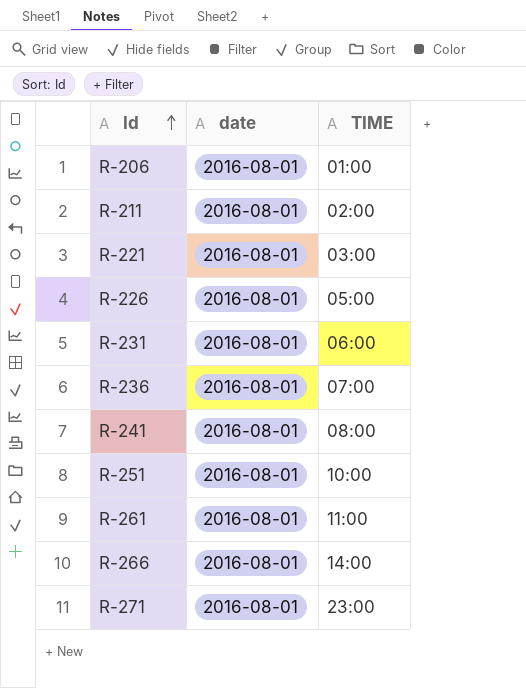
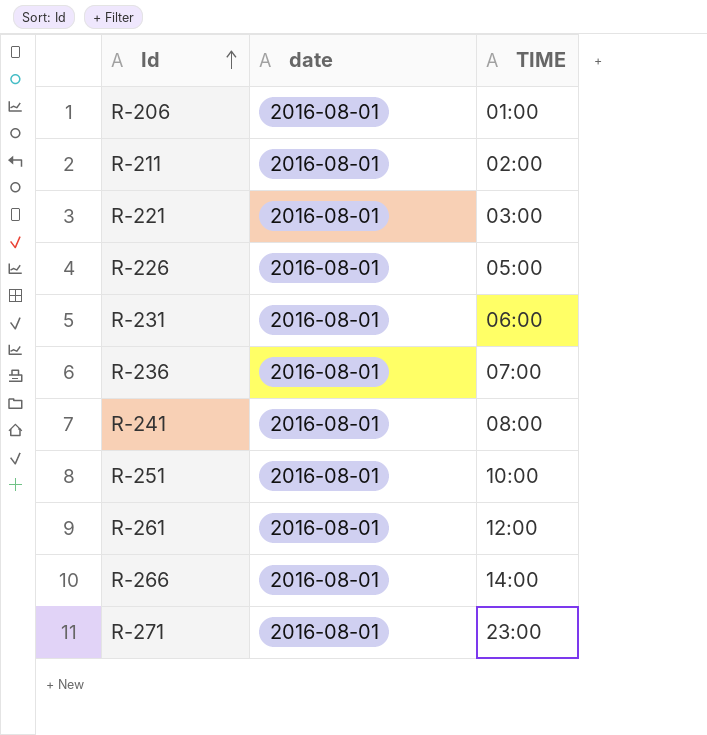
R-261 | TIME: 11:00 -> 12:00

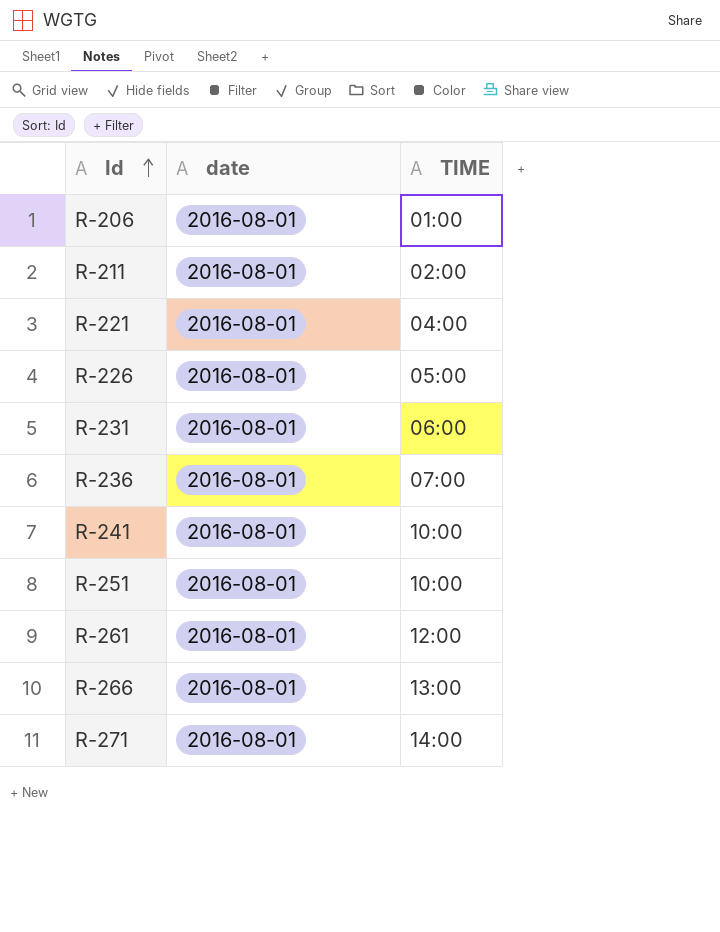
R-221 | TIME: 03:00 -> 04:00
R-241 | TIME: 08:00 -> 10:00
R-266 | TIME: 14:00 -> 13:00
R-271 | TIME: 23:00 -> 14:00

